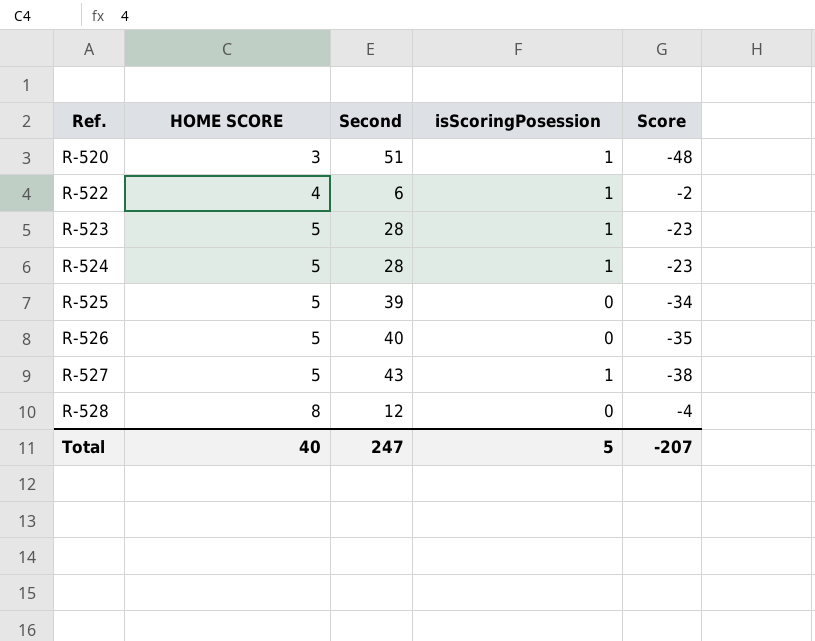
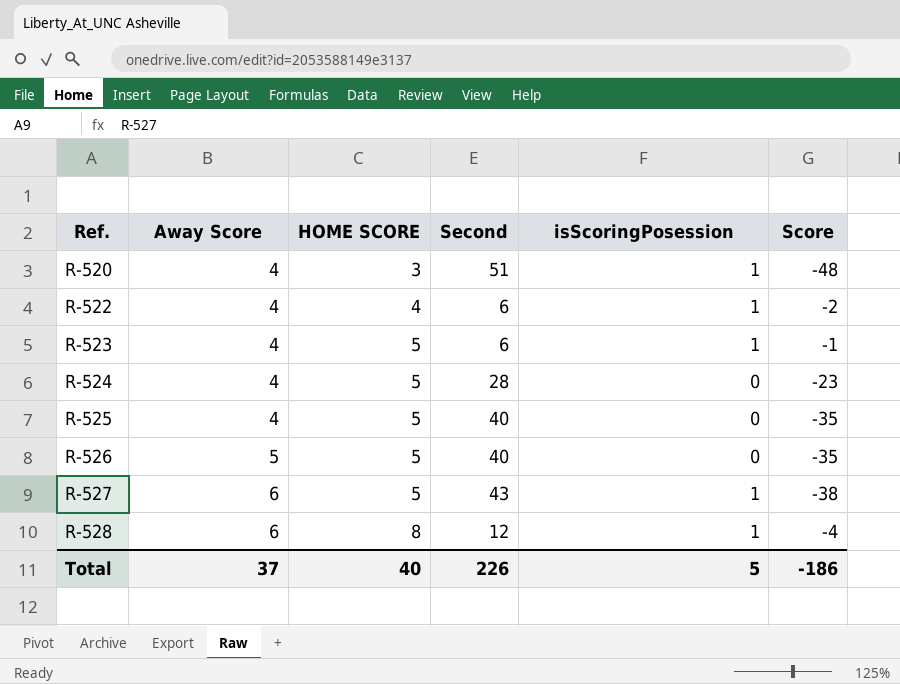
column Away Score | position: none -> 2
R-523 | Second: 28 -> 6
R-523 | Score: -23 -> -1
R-524 | isScoringPosession: 1 -> 0
R-525 | Second: 39 -> 40
R-525 | Score: -34 -> -35
R-528 | isScoringPosession: 0 -> 1
Total | Second: 247 -> 226
Total | Score: -207 -> -186

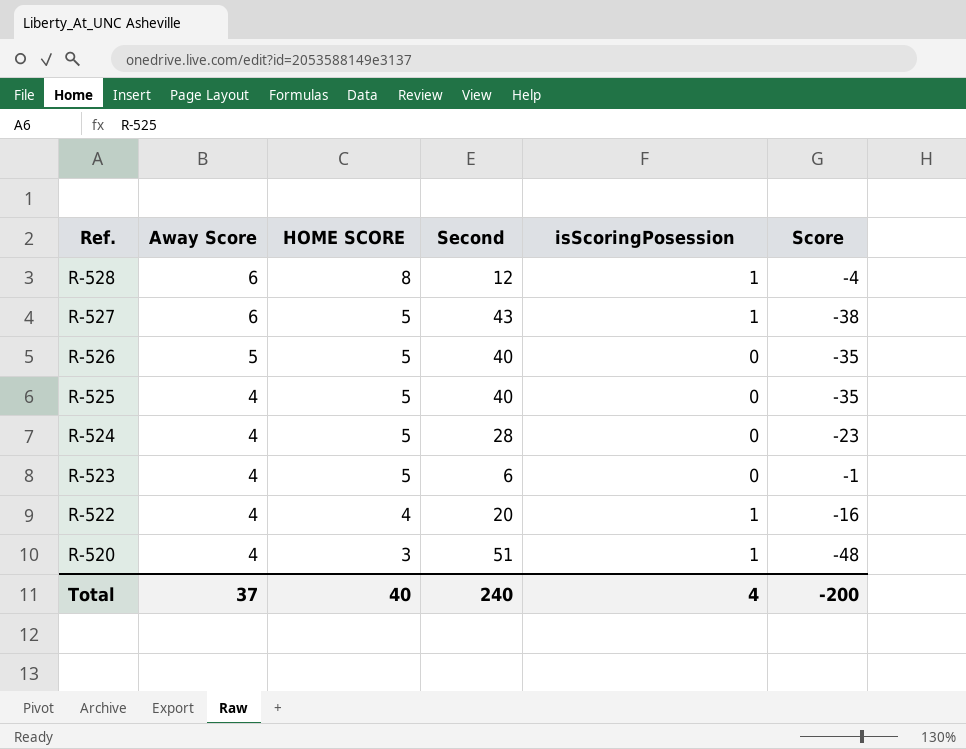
row order: Ref. ascending -> Ref. descending
R-523 | isScoringPosession: 1 -> 0
R-522 | Second: 6 -> 20
R-522 | Score: -2 -> -16
Total | Second: 226 -> 240
Total | isScoringPosession: 5 -> 4
Total | Score: -186 -> -200

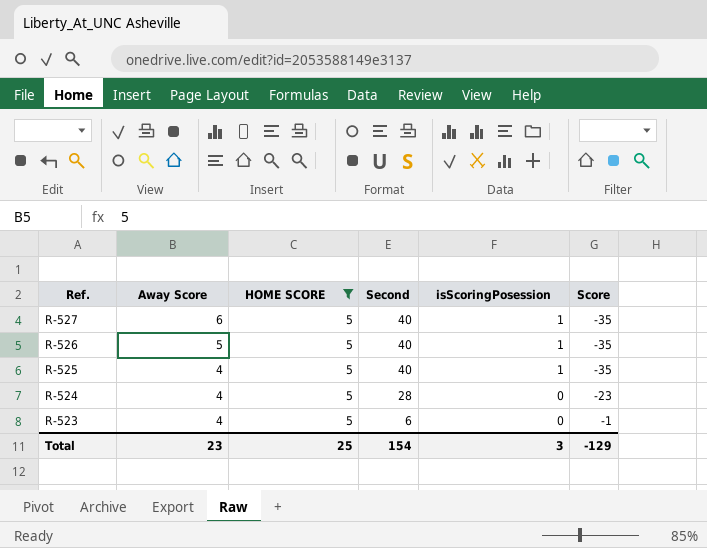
filter: none -> HOME SCORE = 5
R-527 | Second: 43 -> 40
R-527 | Score: -38 -> -35
R-526 | isScoringPosession: 0 -> 1
R-525 | isScoringPosession: 0 -> 1
Total | Away Score: 37 -> 23
Total | HOME SCORE: 40 -> 25
Total | Second: 240 -> 154
Total | isScoringPosession: 4 -> 3
Total | Score: -200 -> -129

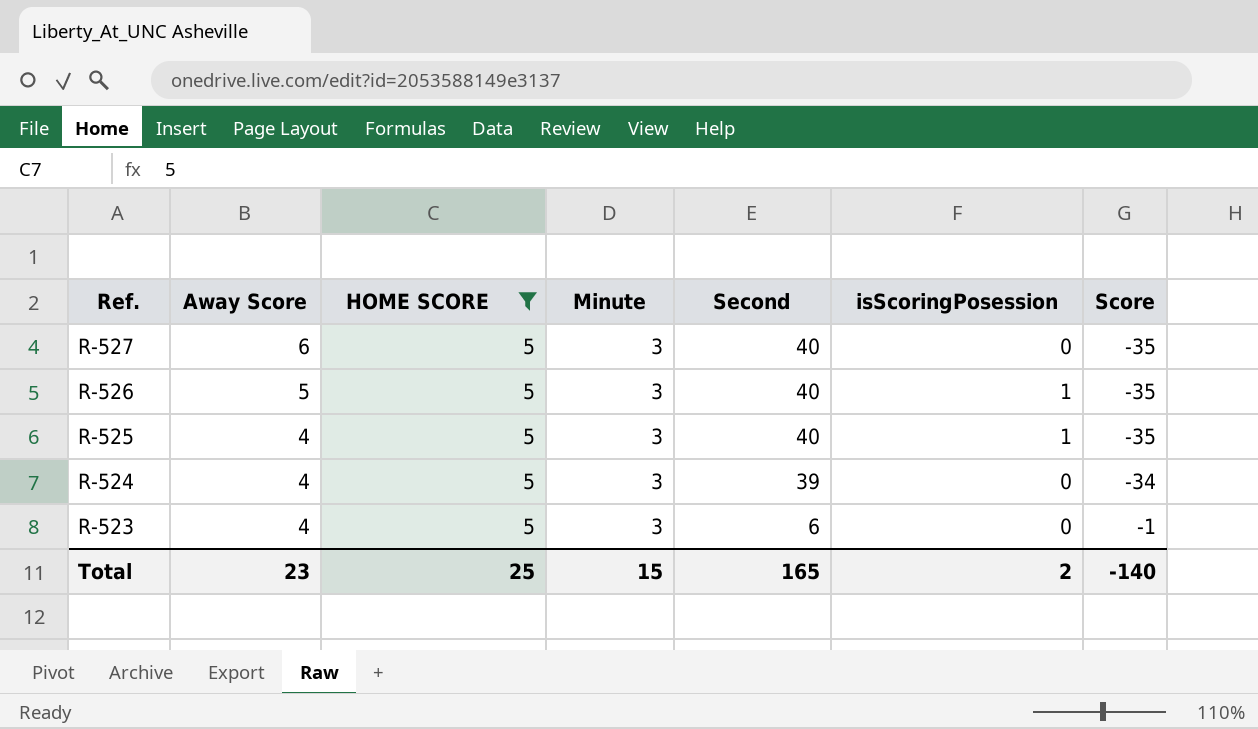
column Minute | position: none -> 4
R-527 | isScoringPosession: 1 -> 0
R-524 | Second: 28 -> 39
R-524 | Score: -23 -> -34
Total | Second: 154 -> 165
Total | isScoringPosession: 3 -> 2
Total | Score: -129 -> -140

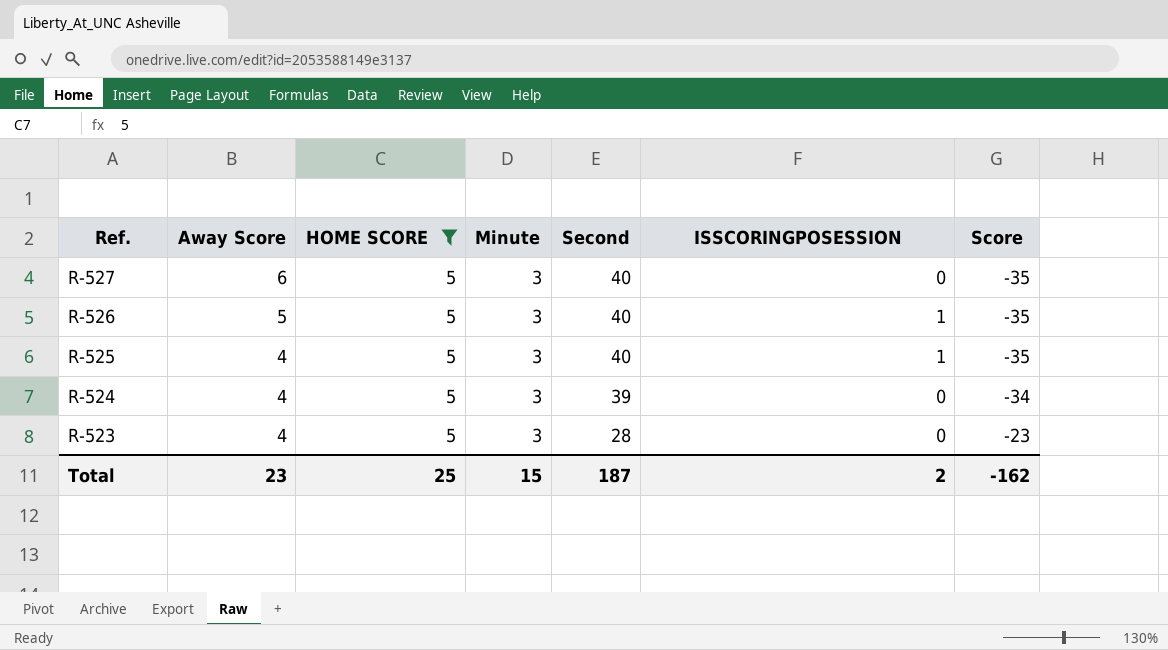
column name: isScoringPosession -> ISSCORINGPOSESSION
R-523 | Second: 6 -> 28
R-523 | Score: -1 -> -23
Total | Second: 165 -> 187
Total | Score: -140 -> -162

